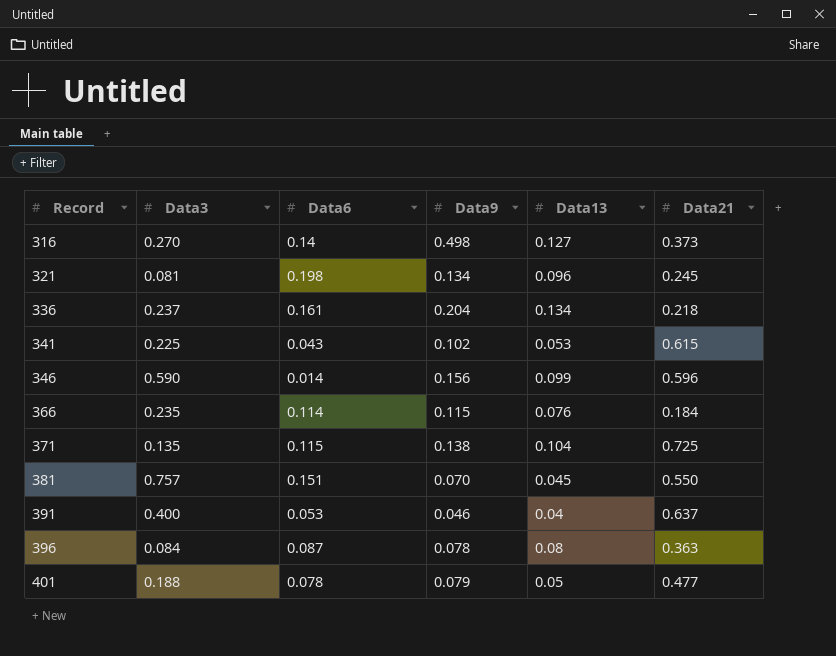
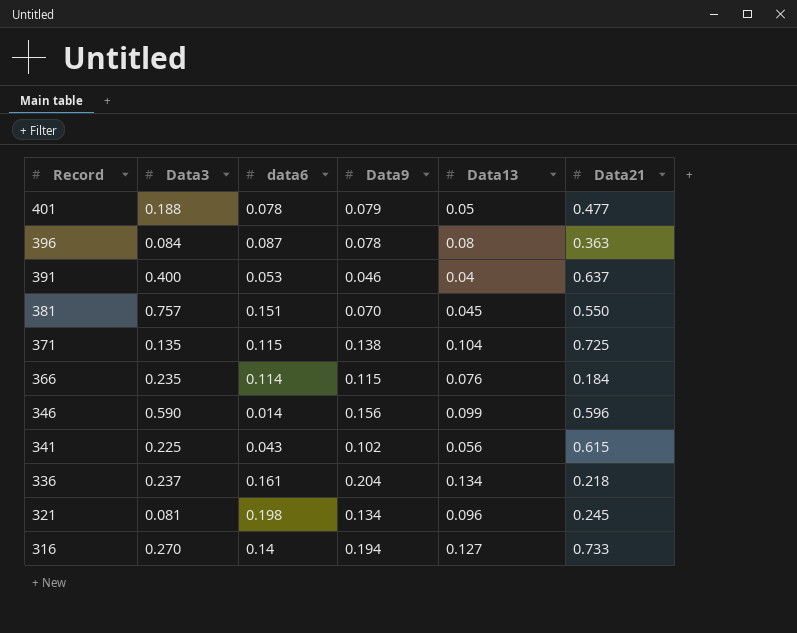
row order: Record ascending -> Record descending
column name: Data6 -> data6
341 | Data13: 0.053 -> 0.056
316 | Data9: 0.498 -> 0.194
316 | Data21: 0.373 -> 0.733

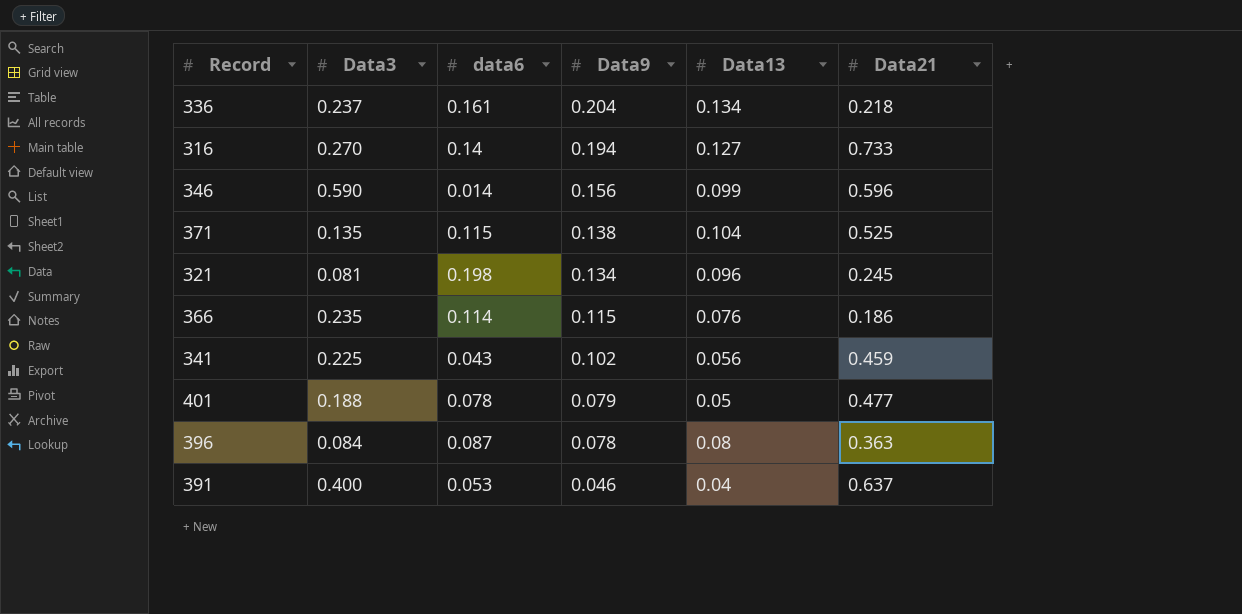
row order: Record descending -> Data9 descending
row 381: 0.757 | 0.151 | 0.070 | 0.045 | 0.550 -> none
371 | Data21: 0.725 -> 0.525
366 | Data21: 0.184 -> 0.186
341 | Data21: 0.615 -> 0.459

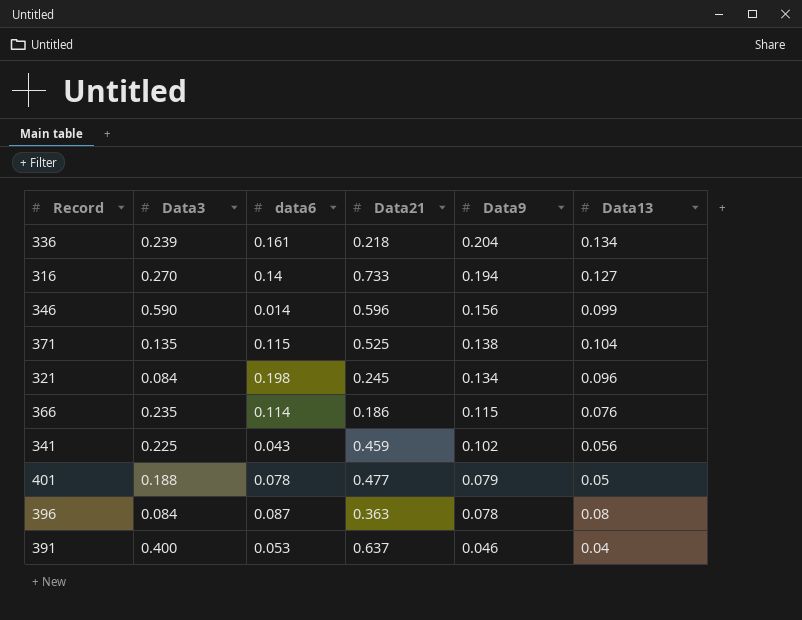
column Data21 | position: 6 -> 4
336 | Data3: 0.237 -> 0.239
321 | Data3: 0.081 -> 0.084

